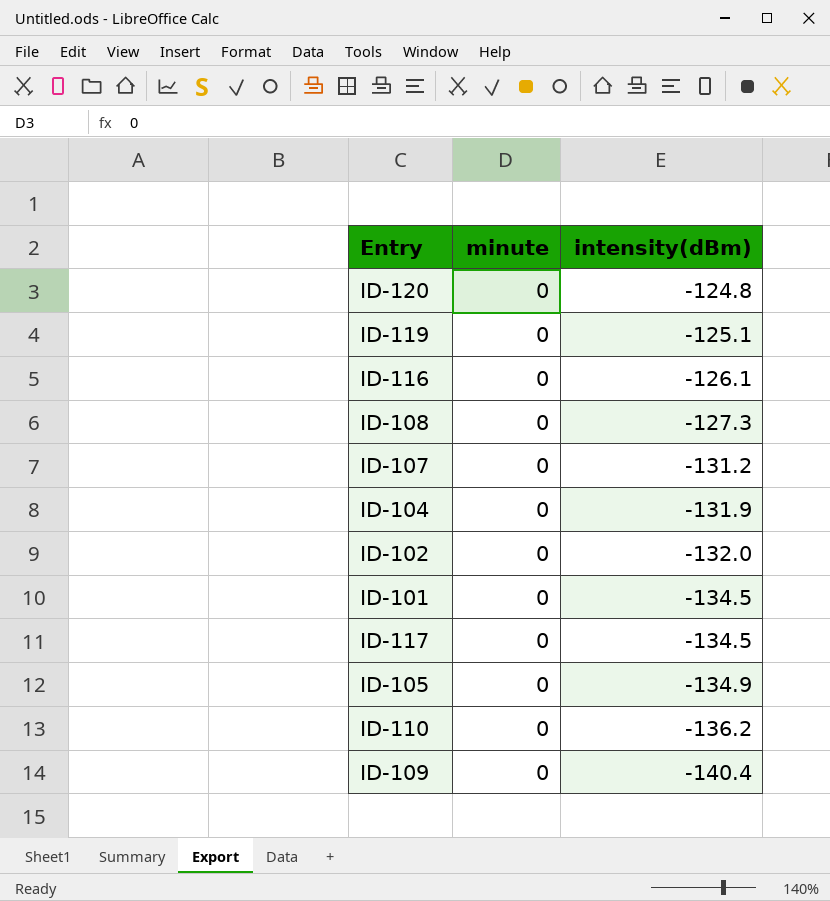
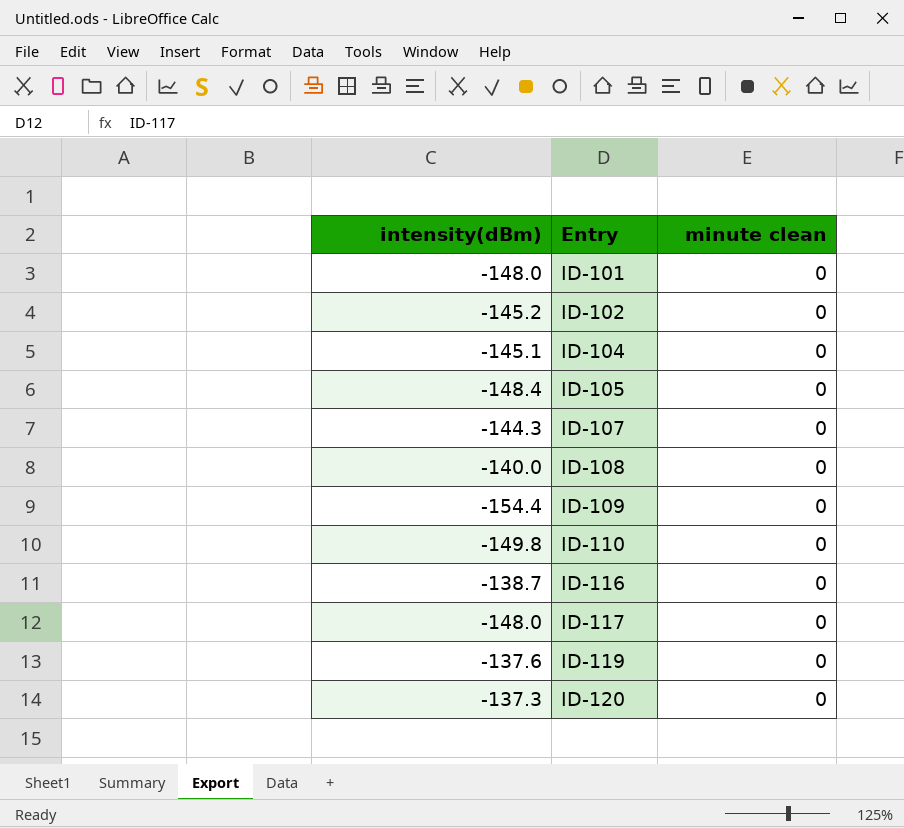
row order: intensity(dBm) descending -> Entry ascending
column intensity(dBm) | position: 3 -> 1
column name: minute -> minute clean
ID-101 | intensity(dBm): -134.5 -> -148.0
ID-102 | intensity(dBm): -132.0 -> -145.2
ID-104 | intensity(dBm): -131.9 -> -145.1
ID-105 | intensity(dBm): -134.9 -> -148.4
ID-107 | intensity(dBm): -131.2 -> -144.3
ID-108 | intensity(dBm): -127.3 -> -140.0
ID-109 | intensity(dBm): -140.4 -> -154.4
ID-110 | intensity(dBm): -136.2 -> -149.8
ID-116 | intensity(dBm): -126.1 -> -138.7
ID-117 | intensity(dBm): -134.5 -> -148.0
ID-119 | intensity(dBm): -125.1 -> -137.6
ID-120 | intensity(dBm): -124.8 -> -137.3

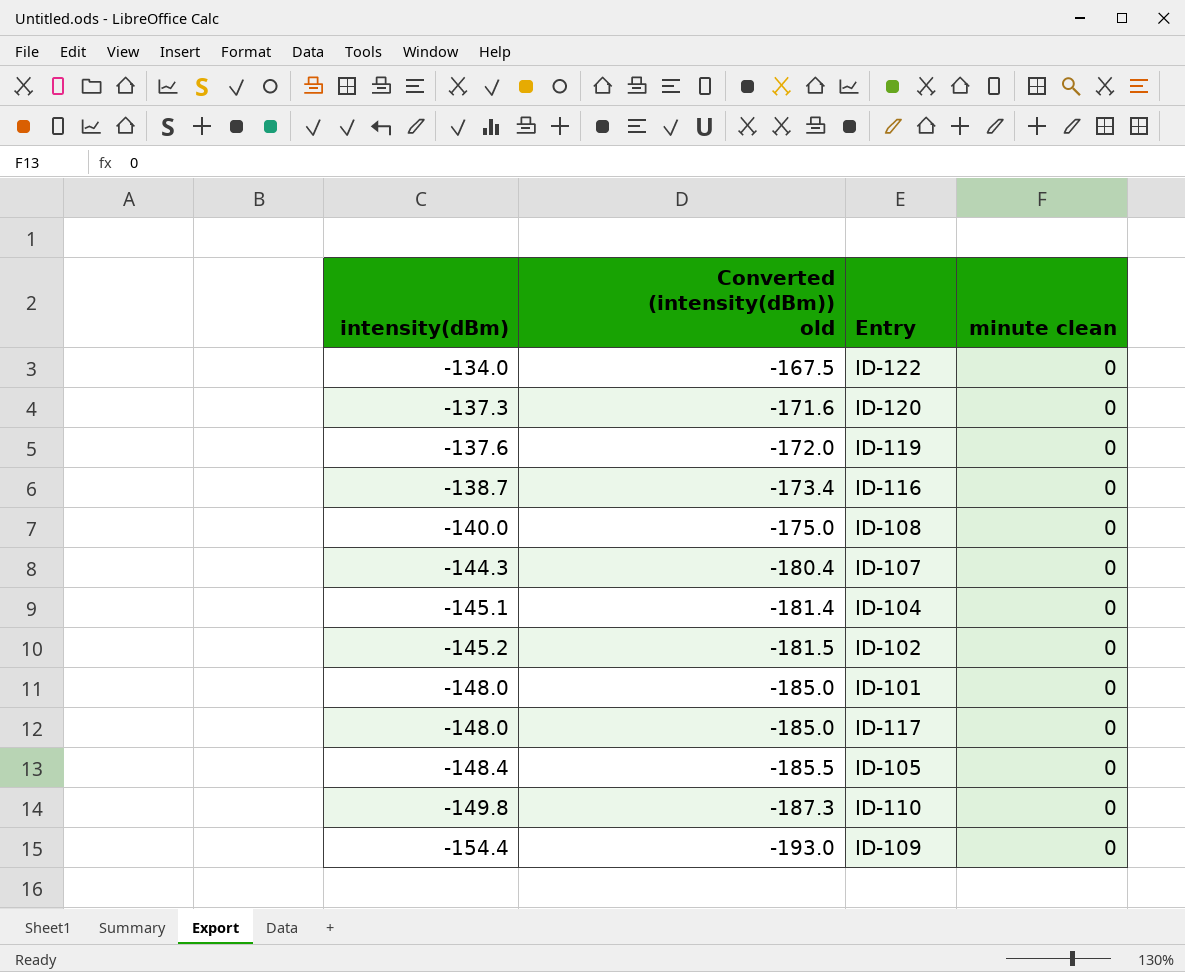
row order: Entry ascending -> intensity(dBm) descending
column Converted (intensity(dBm)) old | formula: none -> [intensity(dBm)] * 1.25
row ID-122: none -> -134.0 | -167.5 | 0

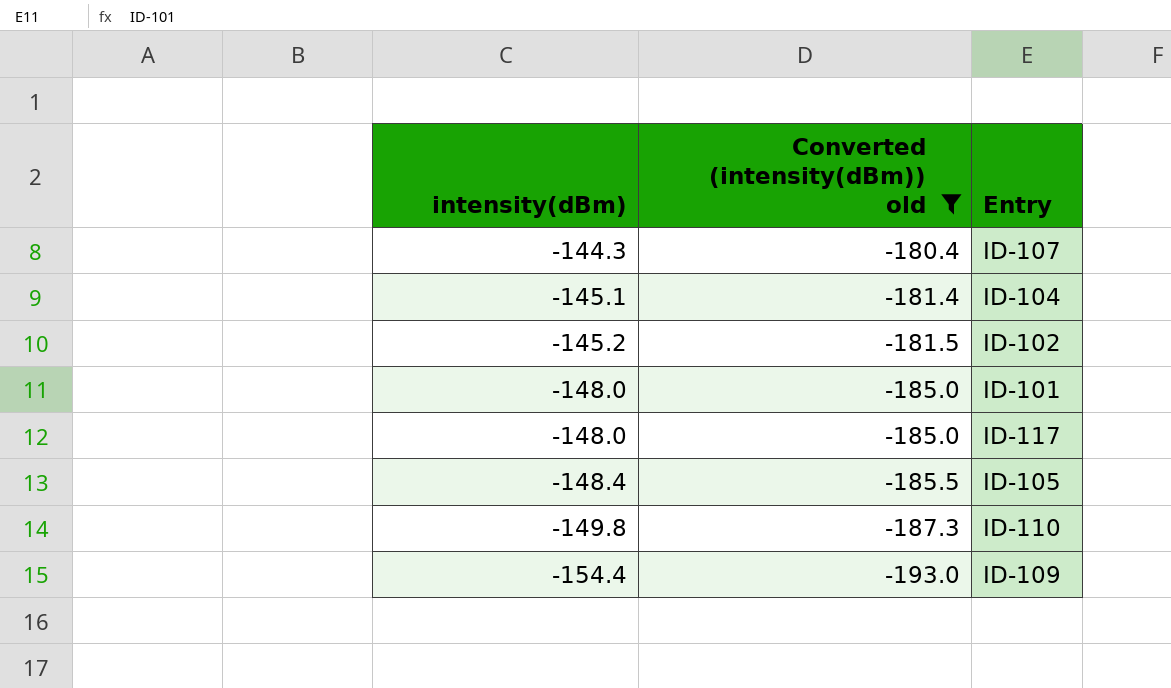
filter: none -> Converted (intensity(dBm)) old <= -180.4
column minute clean | position: 4 -> none

